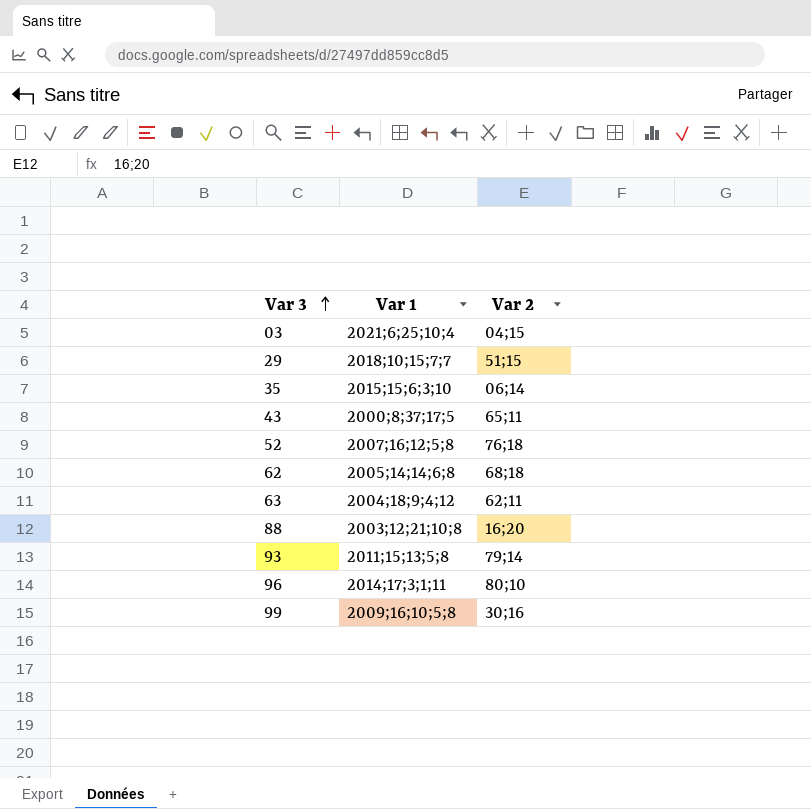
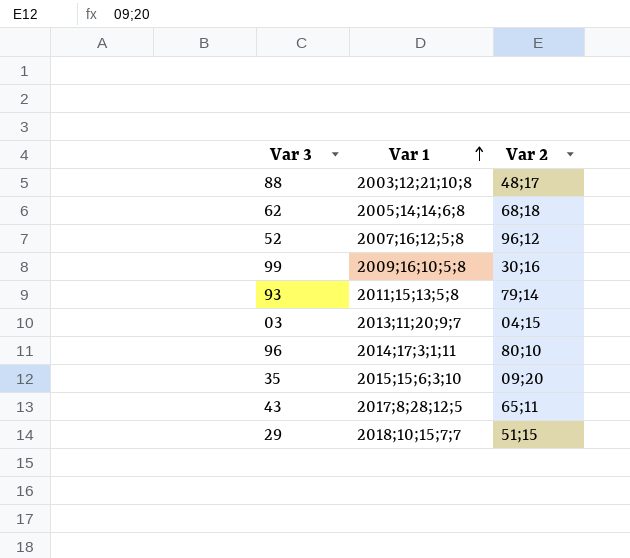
row order: Var 3 ascending -> Var 1 ascending
row 63: 2004;18;9;4;12 | 62;11 -> none
88 | Var 2: 16;20 -> 48;17
52 | Var 2: 76;18 -> 96;12
03 | Var 1: 2021;6;25;10;4 -> 2013;11;20;9;7
35 | Var 2: 06;14 -> 09;20
43 | Var 1: 2000;8;37;17;5 -> 2017;8;28;12;5

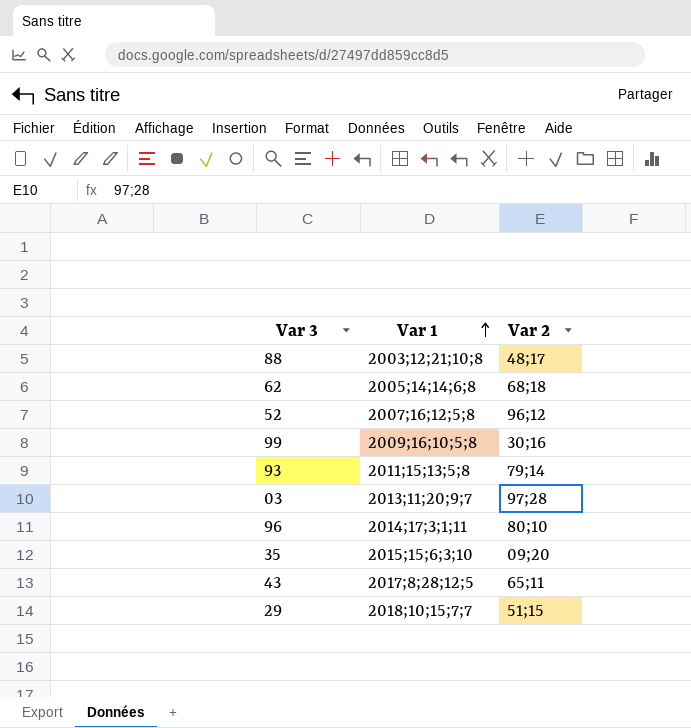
03 | Var 2: 04;15 -> 97;28

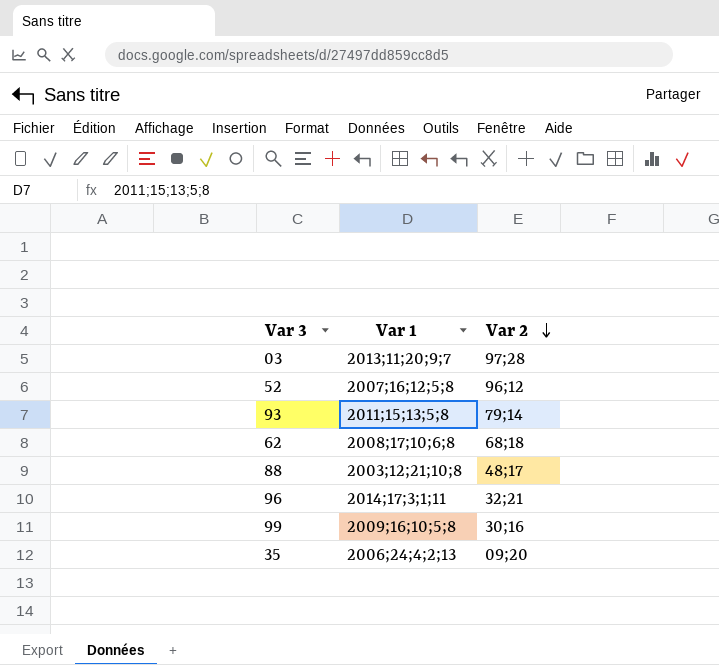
row order: Var 1 ascending -> Var 2 descending
row 43: 2017;8;28;12;5 | 65;11 -> none
row 29: 2018;10;15;7;7 | 51;15 -> none
62 | Var 1: 2005;14;14;6;8 -> 2008;17;10;6;8
96 | Var 2: 80;10 -> 32;21
35 | Var 1: 2015;15;6;3;10 -> 2006;24;4;2;13

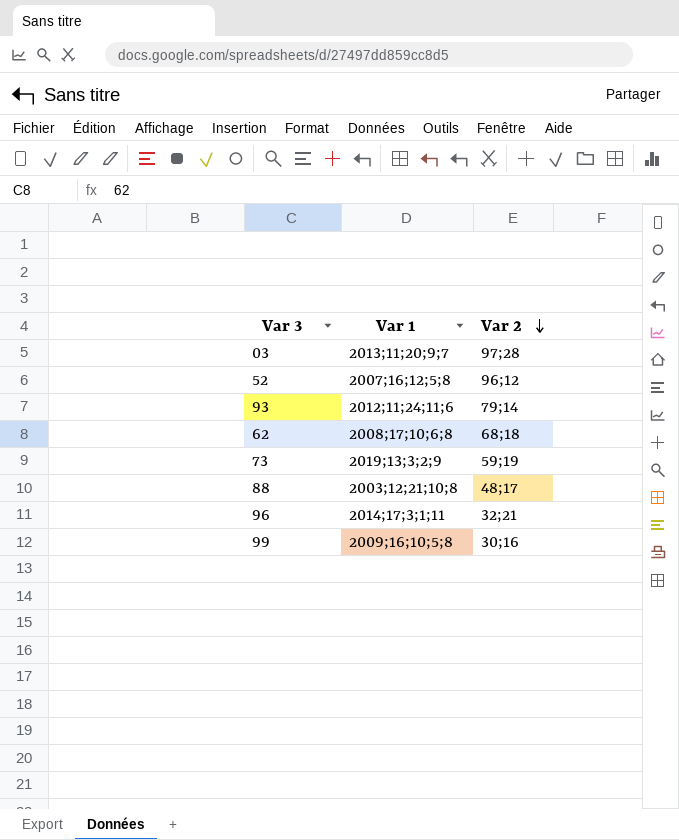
row 35: 2006;24;4;2;13 | 09;20 -> none
93 | Var 1: 2011;15;13;5;8 -> 2012;11;24;11;6
row 73: none -> 2019;13;3;2;9 | 59;19

